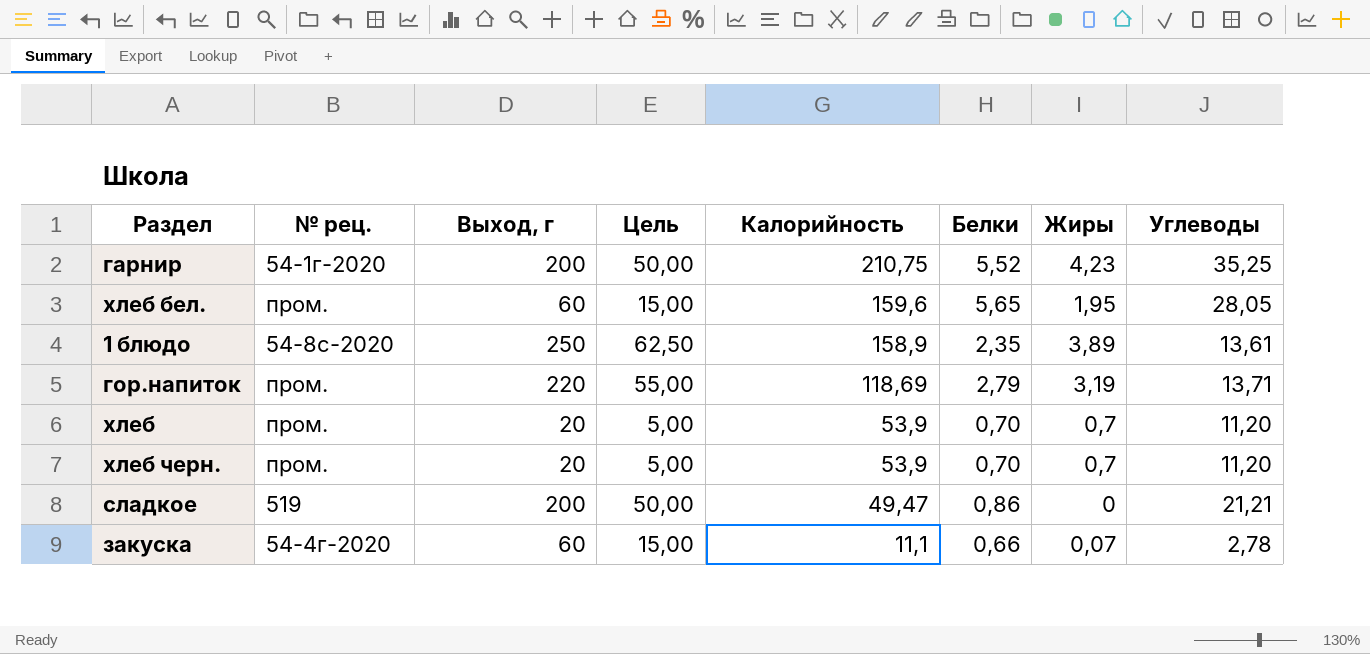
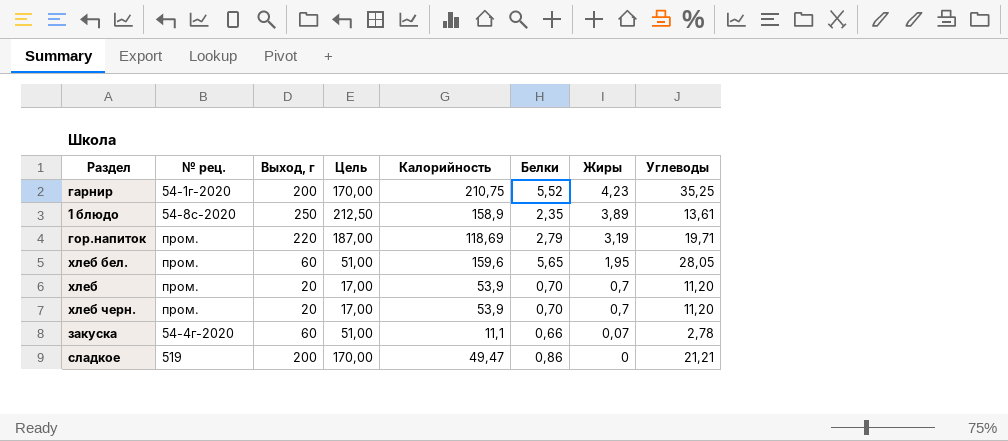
row order: Калорийность descending -> Жиры descending
column Цель | formula: [Выход, г] * 0,25 -> [Выход, г] * 0,85
гор.напиток | Углеводы: 13,71 -> 19,71

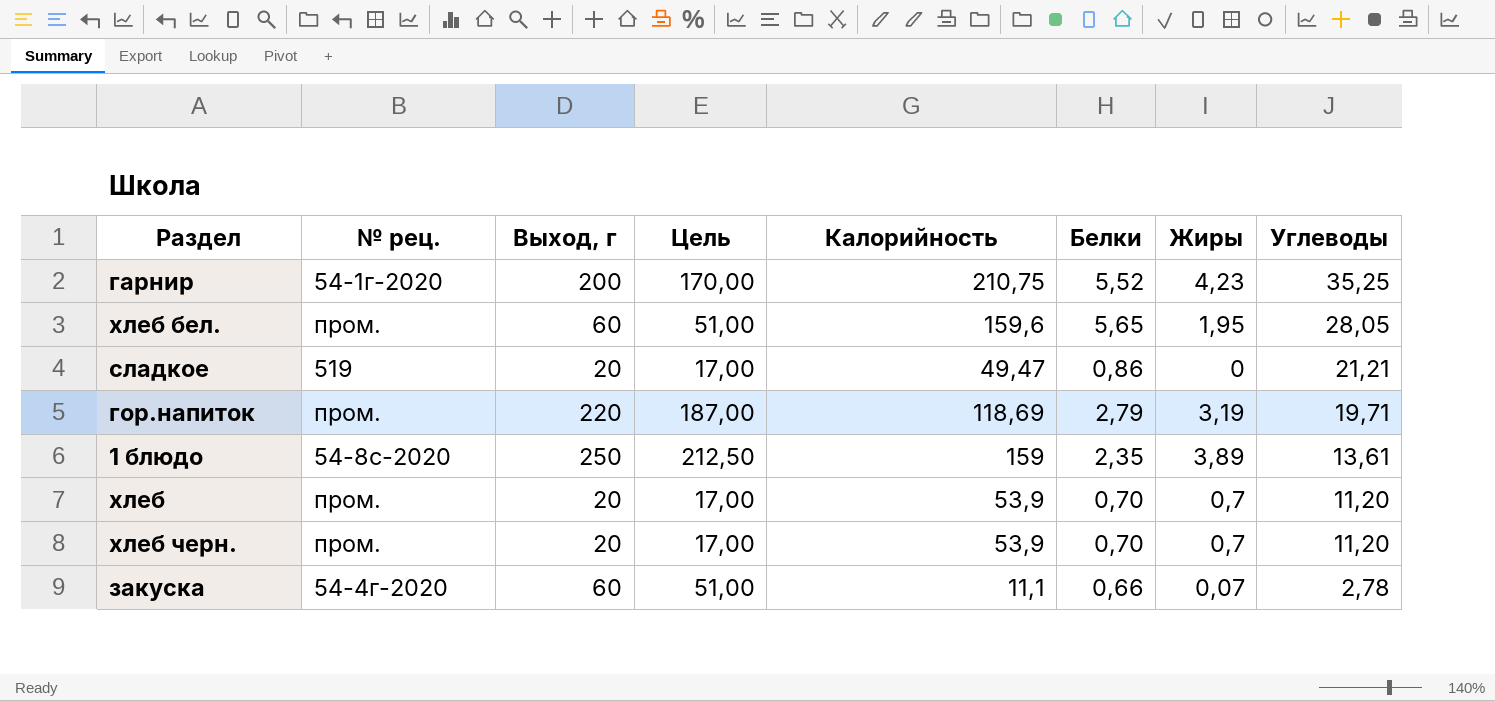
row order: Жиры descending -> Углеводы descending
сладкое | Выход, г: 200 -> 20
сладкое | Цель: 170,00 -> 17,00
1 блюдо | Калорийность: 158,9 -> 159

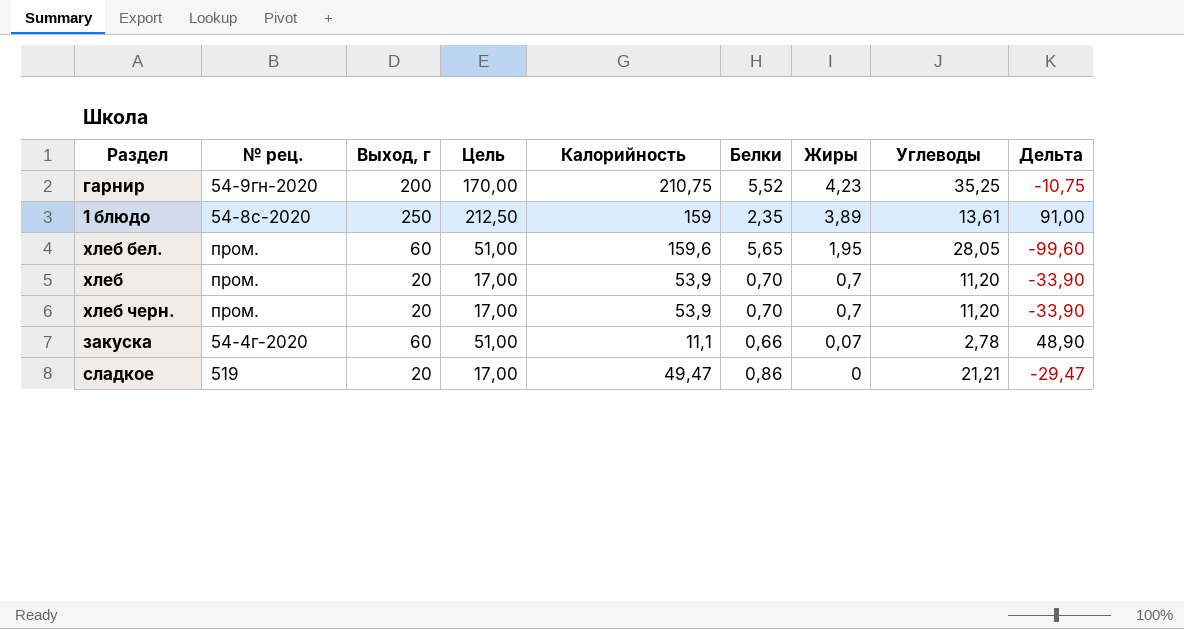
row order: Углеводы descending -> Жиры descending
column Дельта | formula: none -> [Выход, г] - [Калорийность]
row гор.напиток: пром. | 220 | 187,00 | 118,69 | 2,79 | 3,19 | 19,71 -> none
гарнир | № рец.: 54-1г-2020 -> 54-9гн-2020

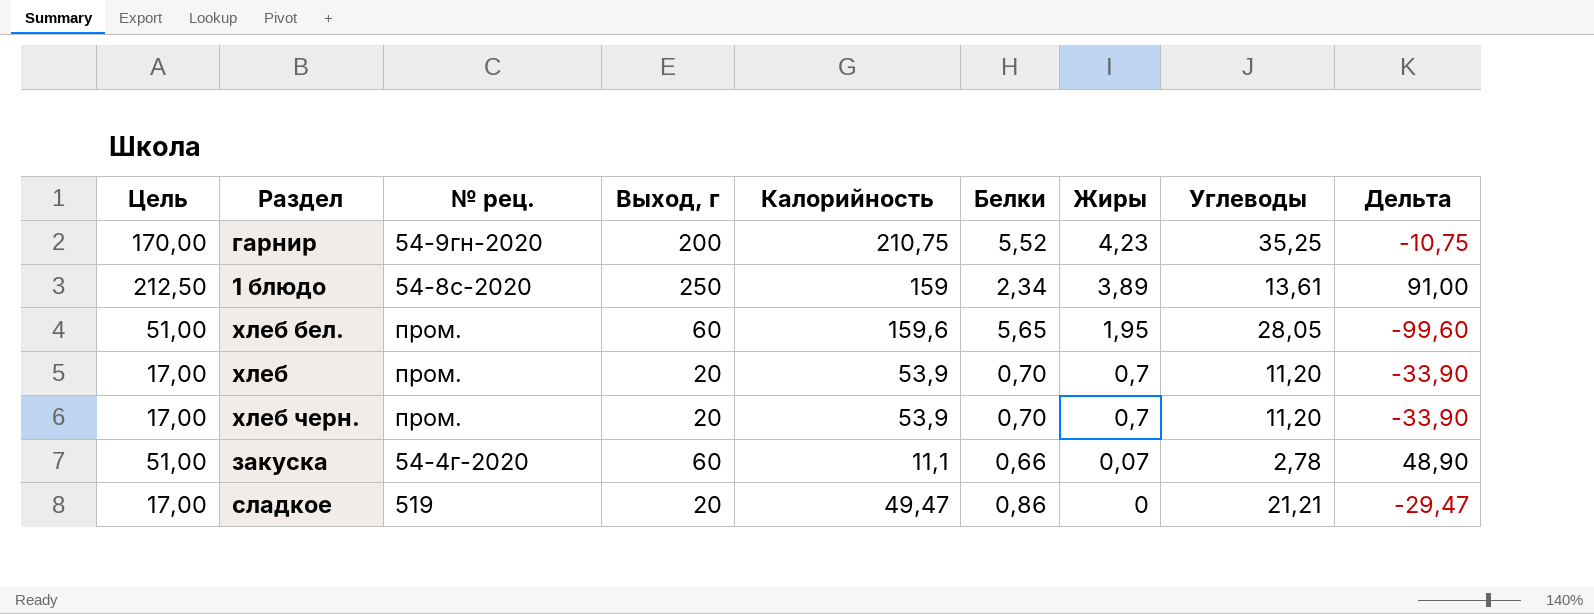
column Цель | position: 4 -> 1
1 блюдо | Белки: 2,35 -> 2,34

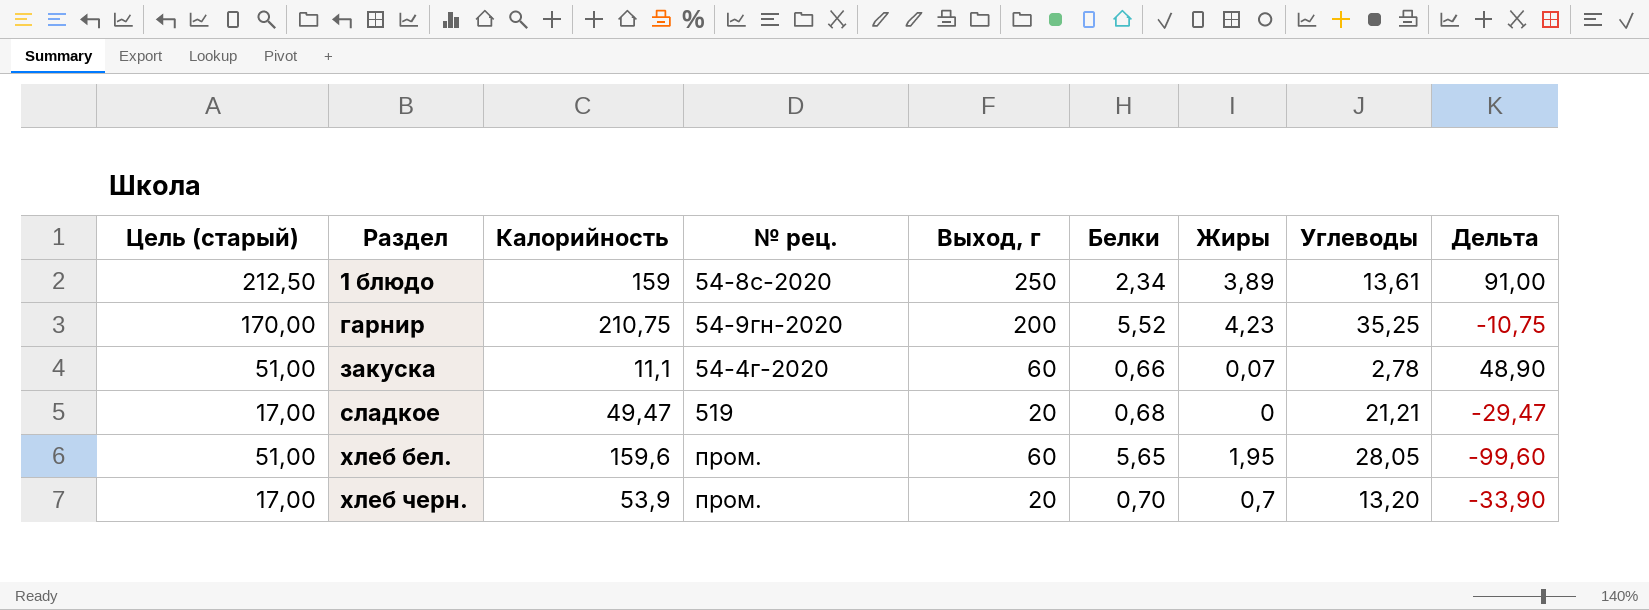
row order: Жиры descending -> Раздел ascending
column name: Цель -> Цель (старый)
column Калорийность | position: 5 -> 3
row хлеб: 17,00 | пром. | 20 | 53,9 | 0,70 | 0,7 | 11,20 | -33,90 -> none
сладкое | Белки: 0,86 -> 0,68
хлеб черн. | Углеводы: 11,20 -> 13,20

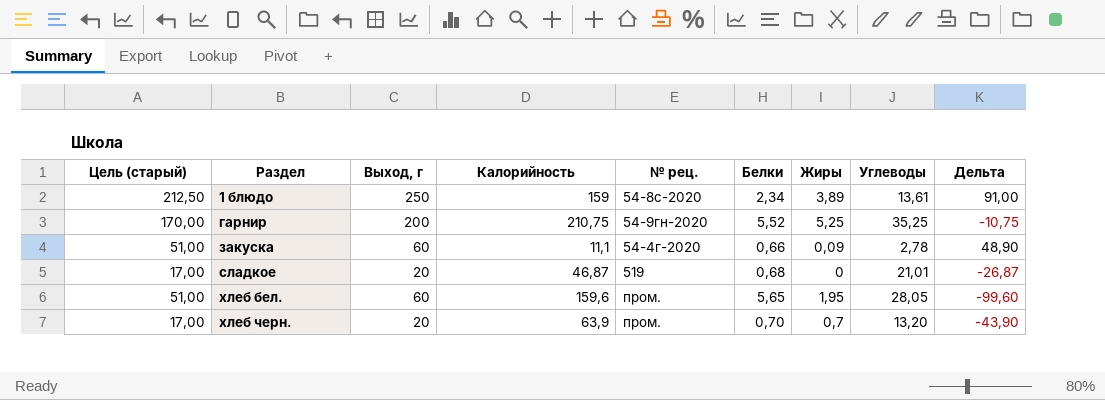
column Выход, г | position: 5 -> 3
гарнир | Жиры: 4,23 -> 5,25
закуска | Жиры: 0,07 -> 0,09
сладкое | Калорийность: 49,47 -> 46,87
сладкое | Углеводы: 21,21 -> 21,01
сладкое | Дельта: -29,47 -> -26,87
хлеб черн. | Калорийность: 53,9 -> 63,9
хлеб черн. | Дельта: -33,90 -> -43,90

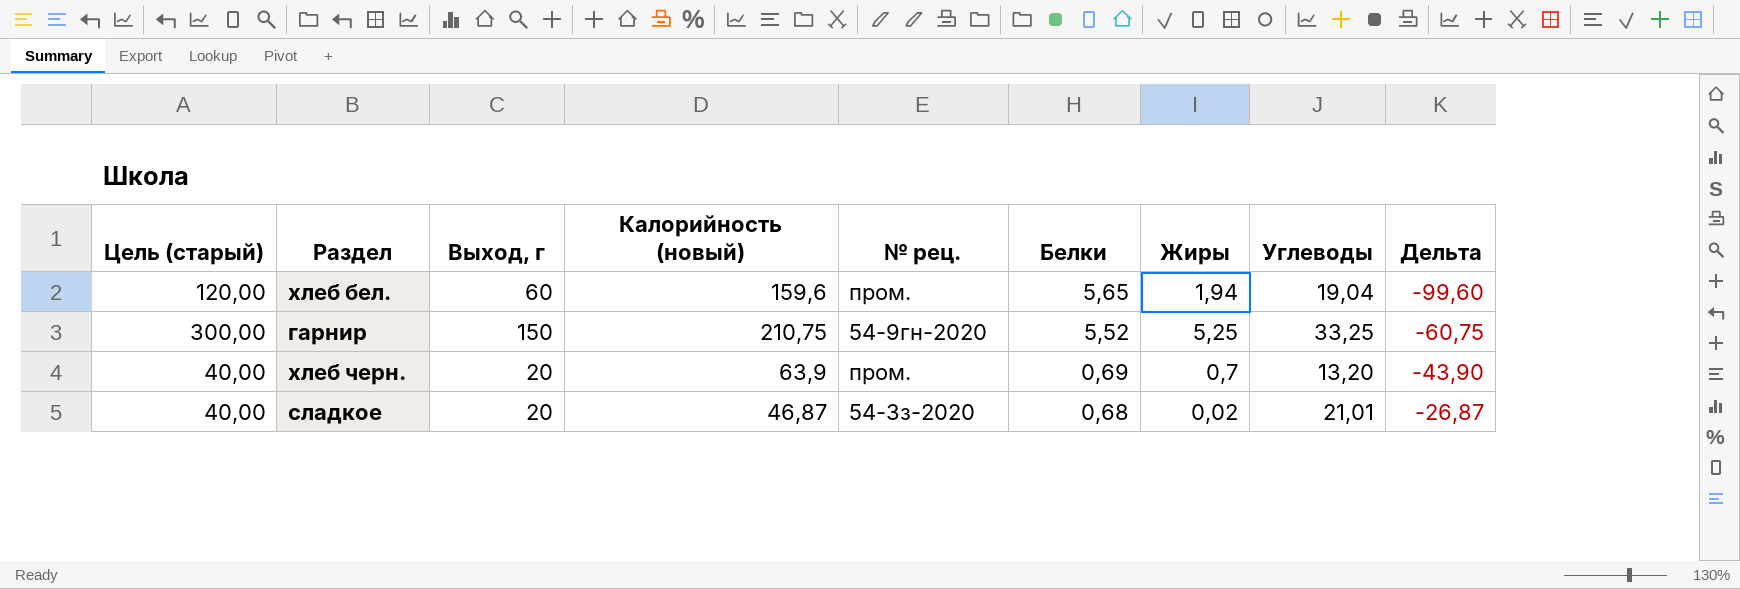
row order: Раздел ascending -> Белки descending
column Цель (старый) | formula: [Выход, г] * 0,85 -> [Выход, г] * 2
column name: Калорийность -> Калорийность (новый)
row 1 блюдо: 212,50 | 250 | 159 | 54-8с-2020 | 2,34 | 3,89 | 13,61 | 91,00 -> none
row закуска: 51,00 | 60 | 11,1 | 54-4г-2020 | 0,66 | 0,09 | 2,78 | 48,90 -> none
хлеб бел. | Жиры: 1,95 -> 1,94
хлеб бел. | Углеводы: 28,05 -> 19,04
гарнир | Выход, г: 200 -> 150
гарнир | Углеводы: 35,25 -> 33,25
гарнир | Дельта: -10,75 -> -60,75
хлеб черн. | Белки: 0,70 -> 0,69
сладкое | № рец.: 519 -> 54-3з-2020
сладкое | Жиры: 0 -> 0,02

